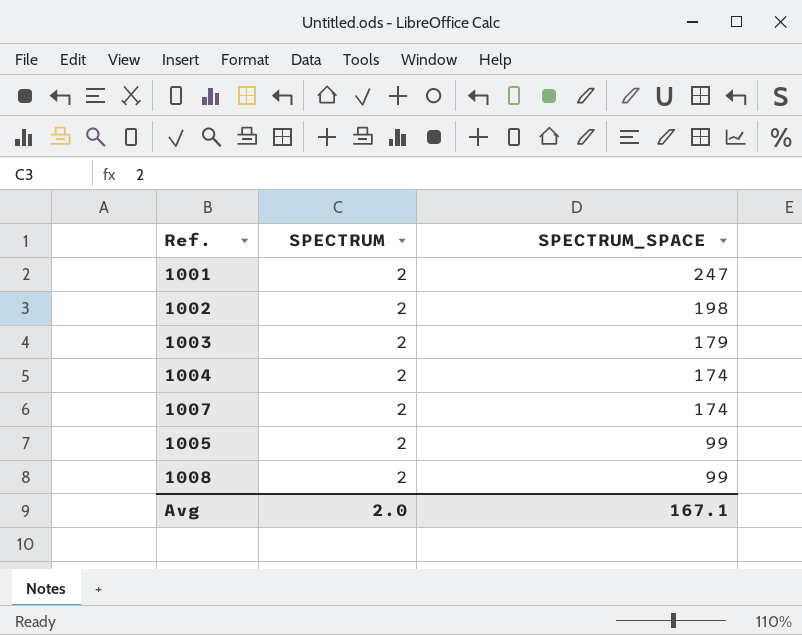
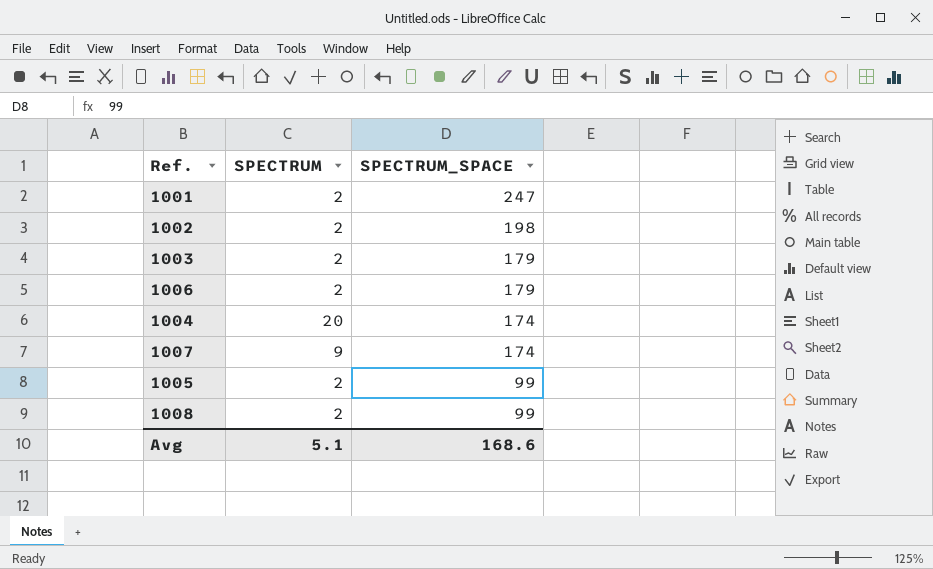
row 1006: none -> 2 | 179
1004 | SPECTRUM: 2 -> 20
1007 | SPECTRUM: 2 -> 9
Avg | SPECTRUM: 2.0 -> 5.1
Avg | SPECTRUM_SPACE: 167.1 -> 168.6

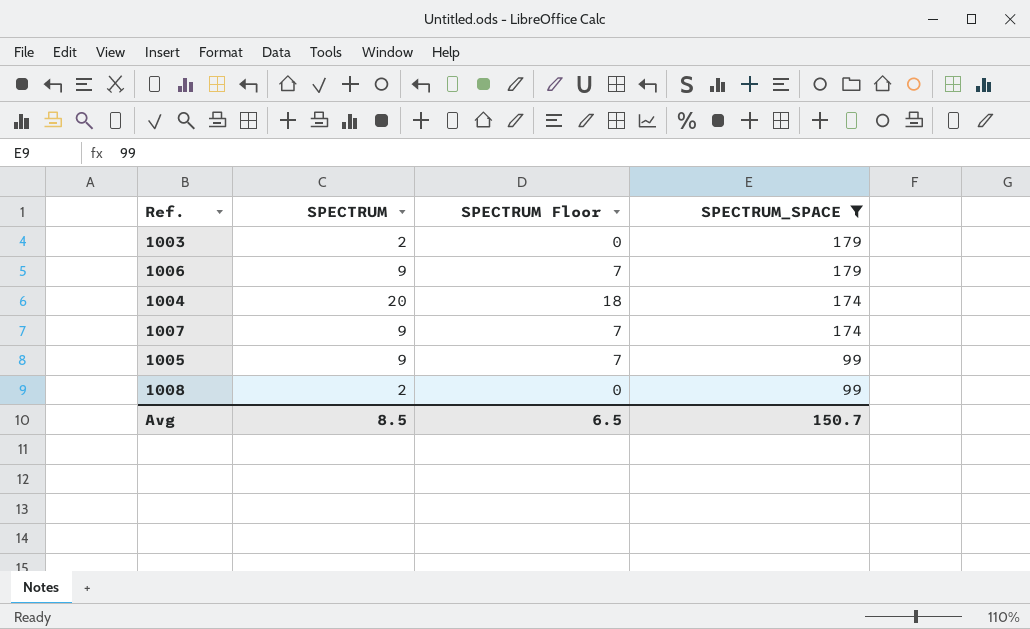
filter: none -> SPECTRUM_SPACE <= 179
column SPECTRUM Floor | formula: none -> [SPECTRUM] - 2
1006 | SPECTRUM: 2 -> 9
1005 | SPECTRUM: 2 -> 9
Avg | SPECTRUM: 5.1 -> 8.5
Avg | SPECTRUM_SPACE: 168.6 -> 150.7

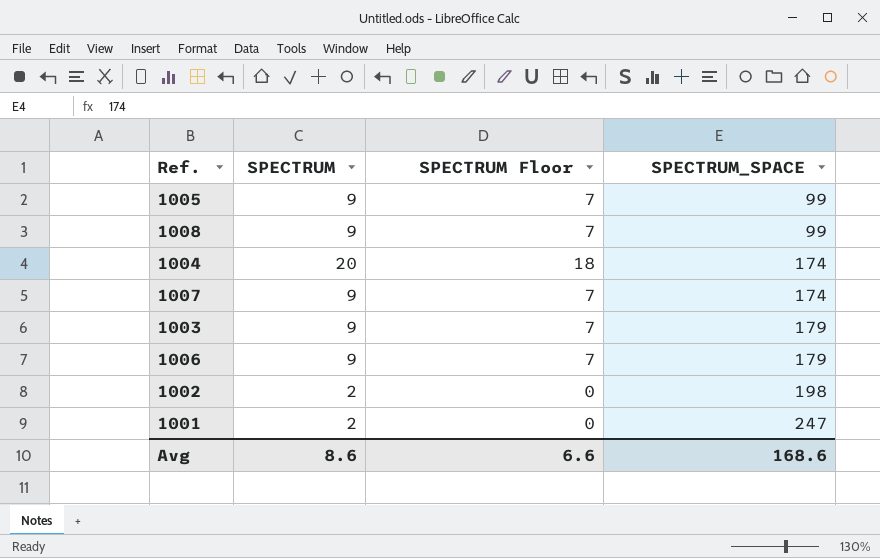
filter: SPECTRUM_SPACE <= 179 -> none
row order: SPECTRUM_SPACE descending -> SPECTRUM_SPACE ascending
1008 | SPECTRUM: 2 -> 9
1008 | SPECTRUM Floor: 0 -> 7
1003 | SPECTRUM: 2 -> 9
1003 | SPECTRUM Floor: 0 -> 7
Avg | SPECTRUM: 8.5 -> 8.6
Avg | SPECTRUM Floor: 6.5 -> 6.6
Avg | SPECTRUM_SPACE: 150.7 -> 168.6

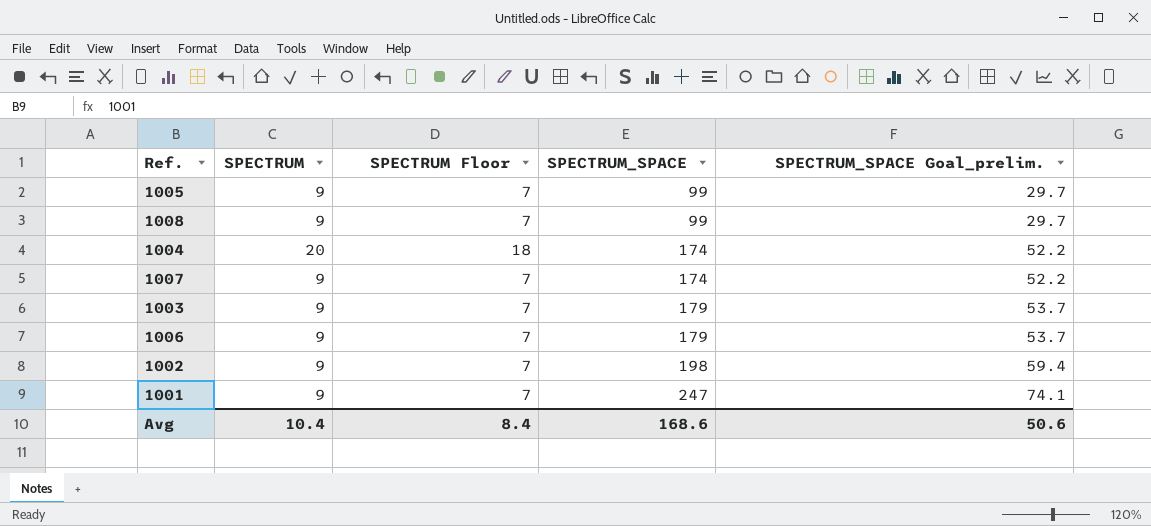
column SPECTRUM_SPACE Goal_prelim. | formula: none -> [SPECTRUM_SPACE] * 0.3
1002 | SPECTRUM: 2 -> 9
1002 | SPECTRUM Floor: 0 -> 7
1001 | SPECTRUM: 2 -> 9
1001 | SPECTRUM Floor: 0 -> 7
Avg | SPECTRUM: 8.6 -> 10.4
Avg | SPECTRUM Floor: 6.6 -> 8.4

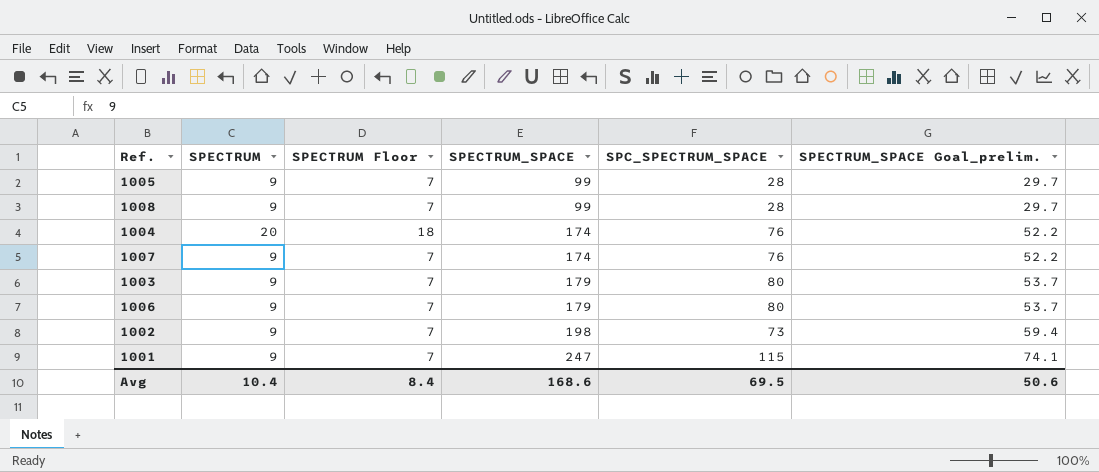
column SPC_SPECTRUM_SPACE | position: none -> 5

